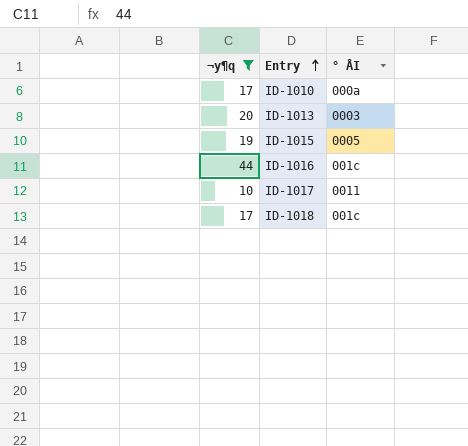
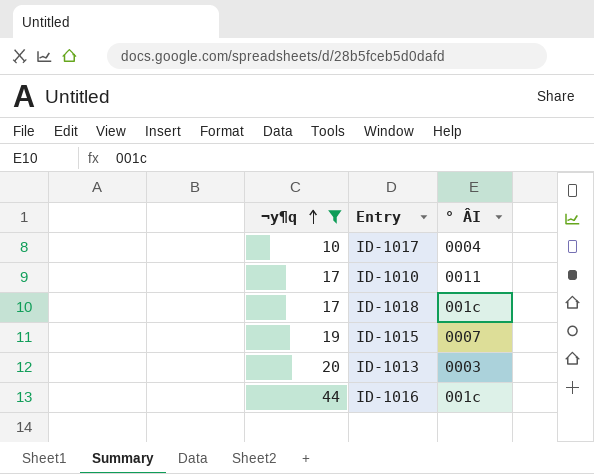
row order: Entry ascending -> ¬y¶q ascending
ID-1017 | ° ÂI: 0011 -> 0004
ID-1010 | ° ÂI: 000a -> 0011
ID-1015 | ° ÂI: 0005 -> 0007

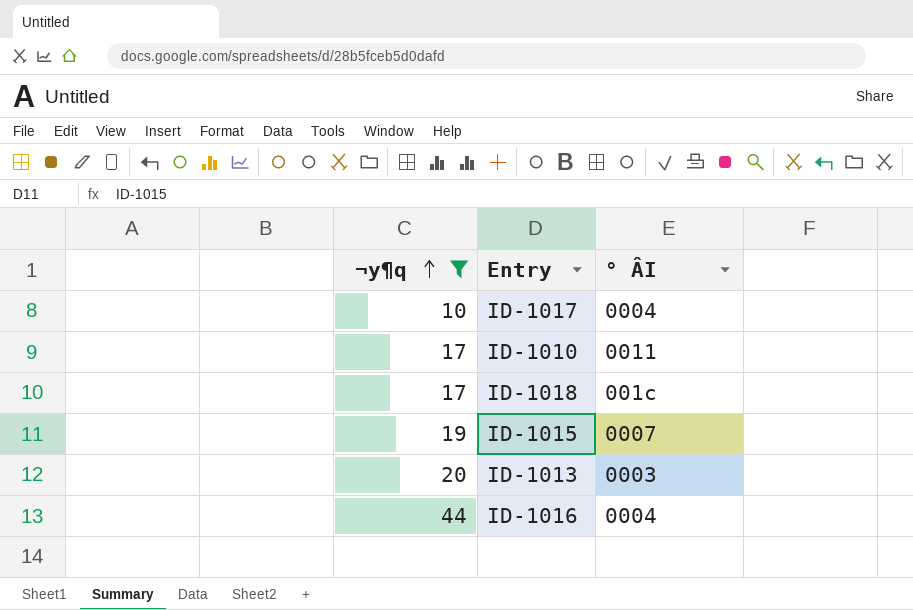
ID-1016 | ° ÂI: 001c -> 0004

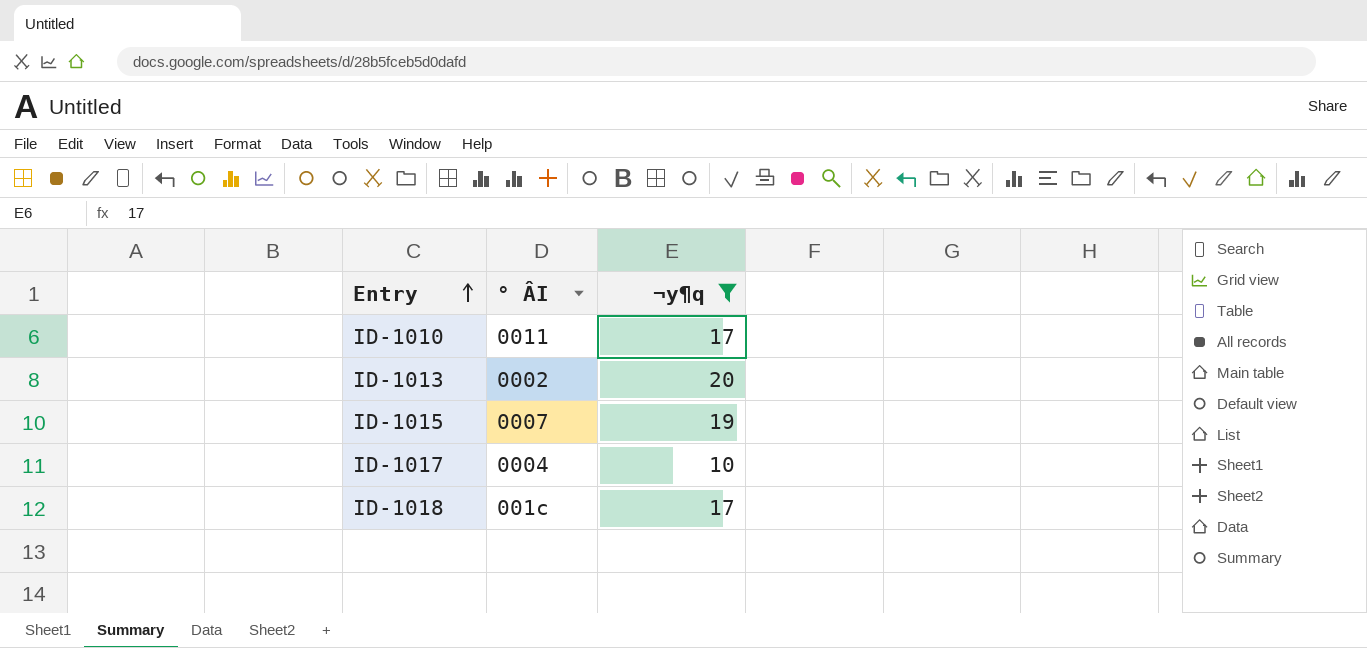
row order: ¬y¶q ascending -> Entry ascending
column ¬y¶q | position: 1 -> 3
row ID-1016: 44 | 0004 -> none
ID-1013 | ° ÂI: 0003 -> 0002

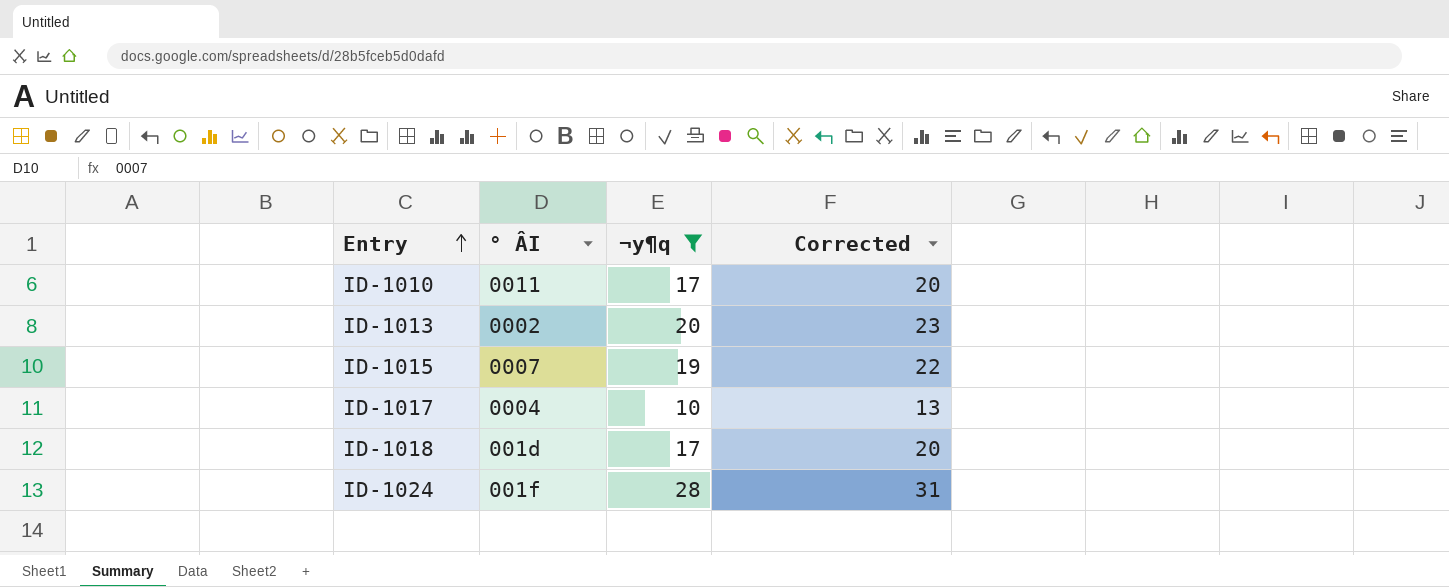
column Corrected | formula: none -> [¬y¶q] + 3
ID-1018 | ° ÂI: 001c -> 001d
row ID-1024: none -> 001f | 28 | 31

